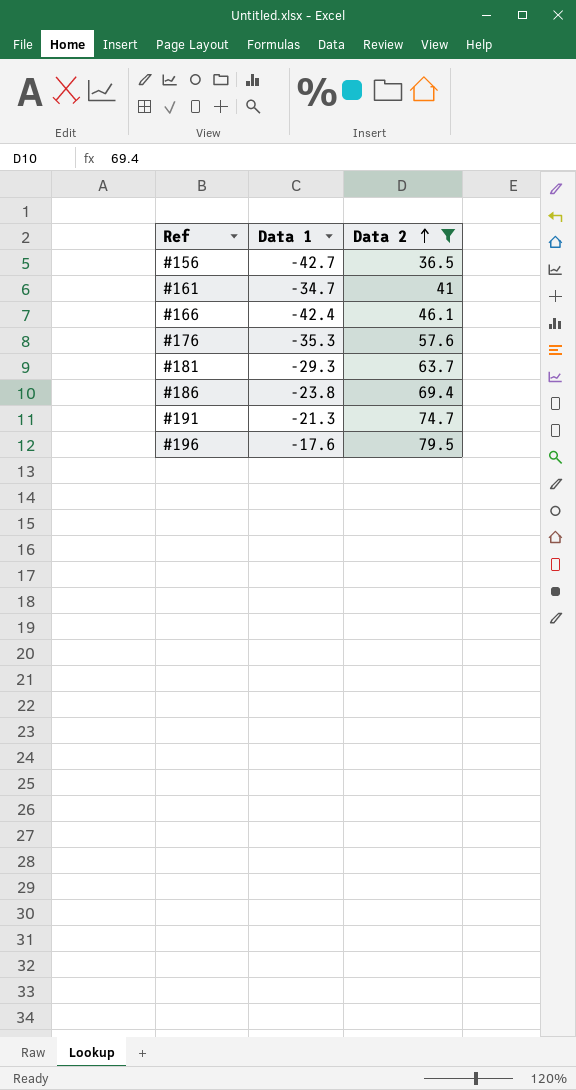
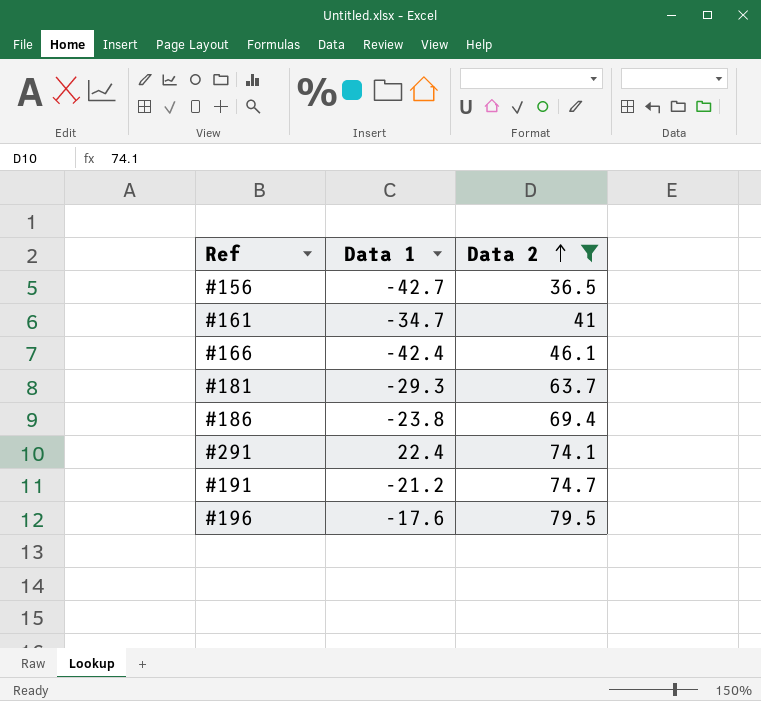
row #176: -35.3 | 57.6 -> none
row #291: none -> 22.4 | 74.1
#191 | Data 1: -21.3 -> -21.2

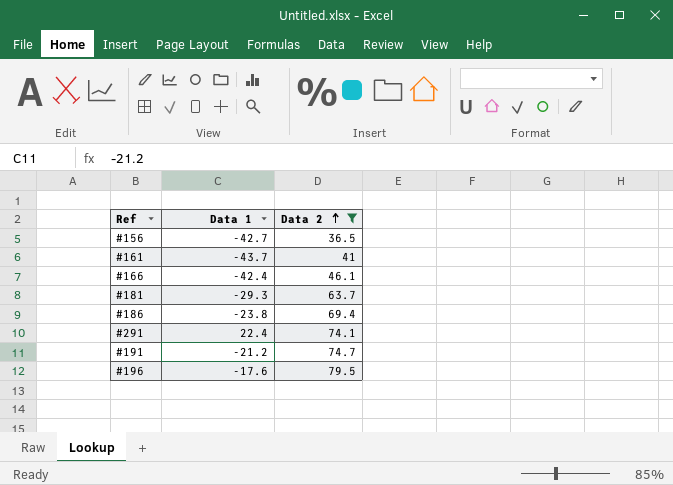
#161 | Data 1: -34.7 -> -43.7

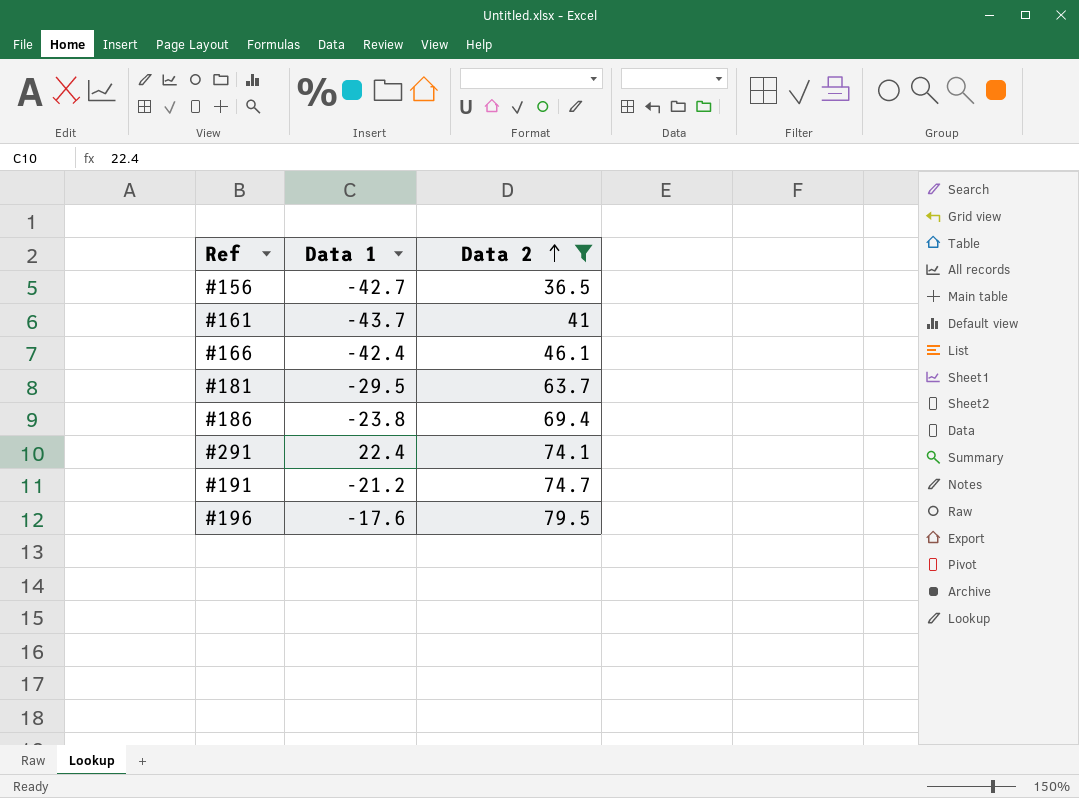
#181 | Data 1: -29.3 -> -29.5

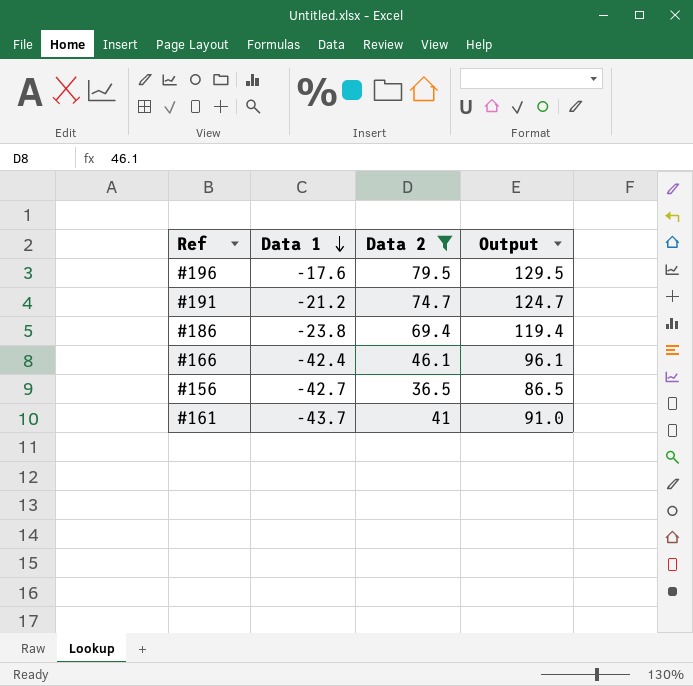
row order: Data 2 ascending -> Data 1 descending
column Output | formula: none -> [Data 2] + 50
row #181: -29.5 | 63.7 -> none
row #291: 22.4 | 74.1 -> none

